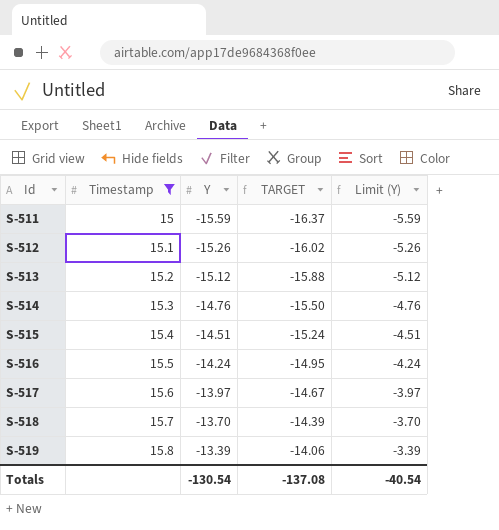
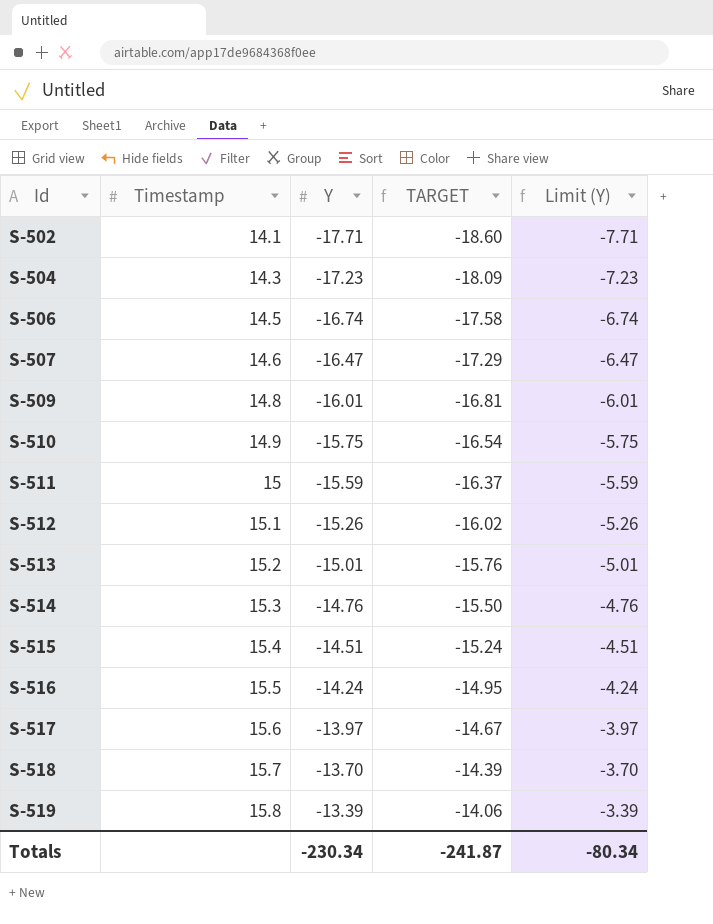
filter: Timestamp >= 15 -> none
S-513 | Y: -15.12 -> -15.01
S-513 | TARGET: -15.88 -> -15.76
S-513 | Limit (Y): -5.12 -> -5.01
Totals | Y: -130.54 -> -230.34
Totals | TARGET: -137.08 -> -241.87
Totals | Limit (Y): -40.54 -> -80.34

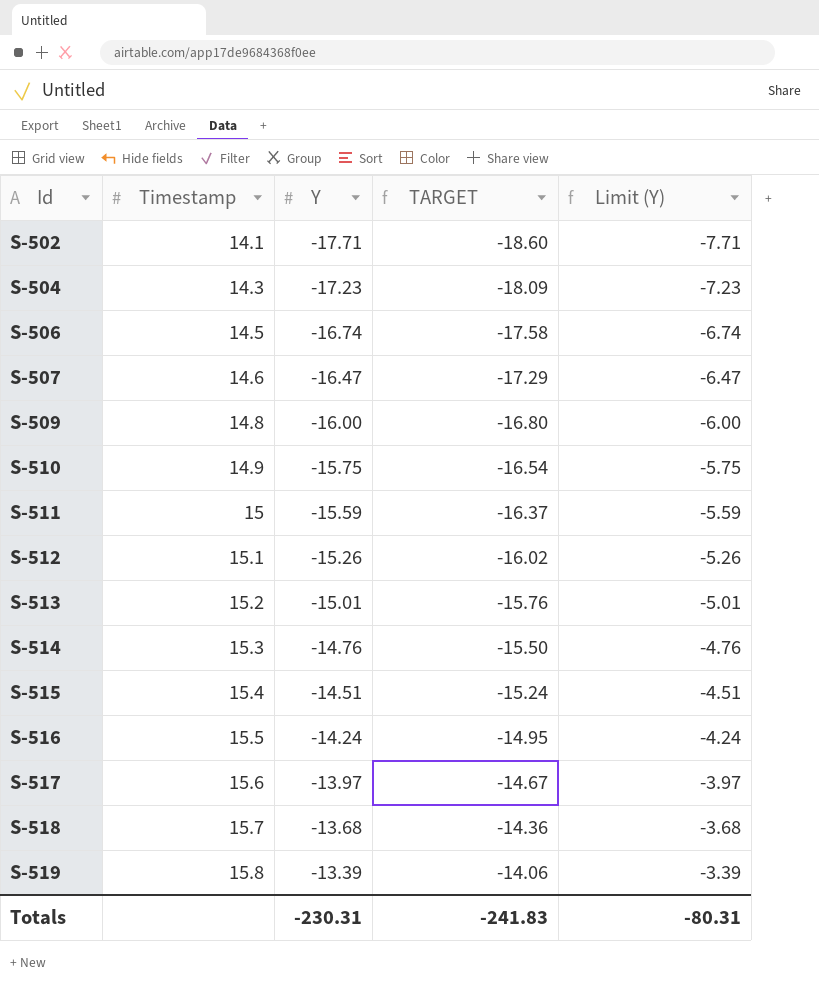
S-509 | Y: -16.01 -> -16.00
S-509 | TARGET: -16.81 -> -16.80
S-509 | Limit (Y): -6.01 -> -6.00
S-518 | Y: -13.70 -> -13.68
S-518 | TARGET: -14.39 -> -14.36
S-518 | Limit (Y): -3.70 -> -3.68
Totals | Y: -230.34 -> -230.31
Totals | TARGET: -241.87 -> -241.83
Totals | Limit (Y): -80.34 -> -80.31

